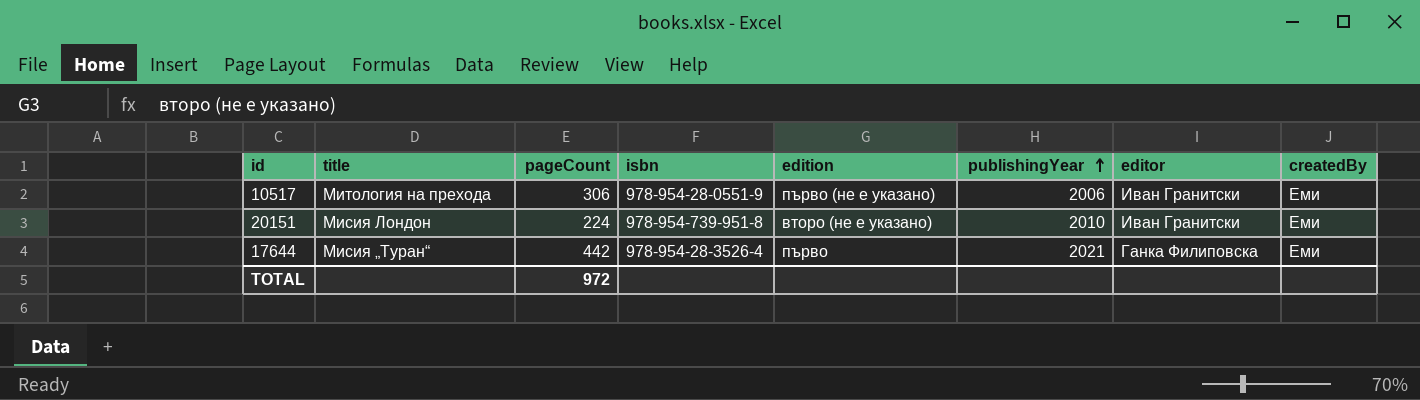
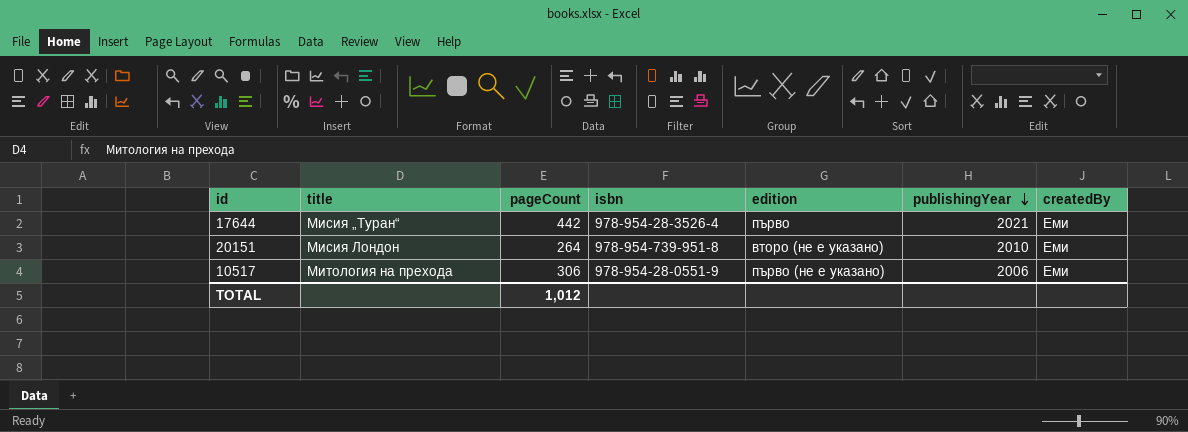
row order: publishingYear ascending -> publishingYear descending
column editor | position: 7 -> none
20151 | pageCount: 224 -> 264
TOTAL | pageCount: 972 -> 1,012

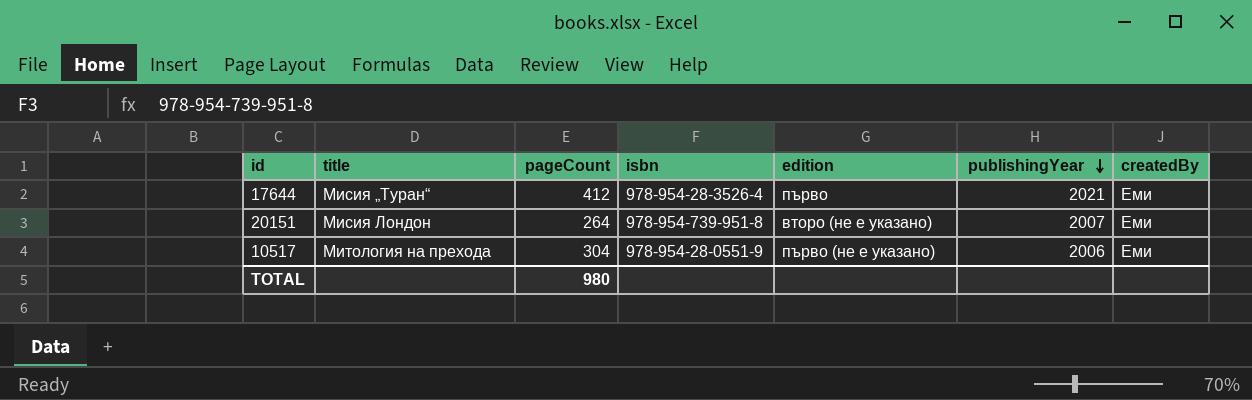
17644 | pageCount: 442 -> 412
20151 | publishingYear: 2010 -> 2007
10517 | pageCount: 306 -> 304
TOTAL | pageCount: 1,012 -> 980

